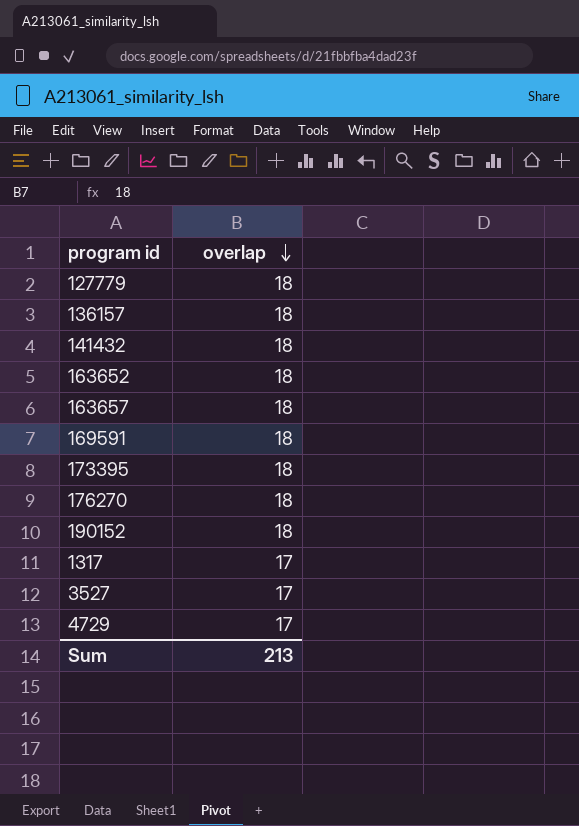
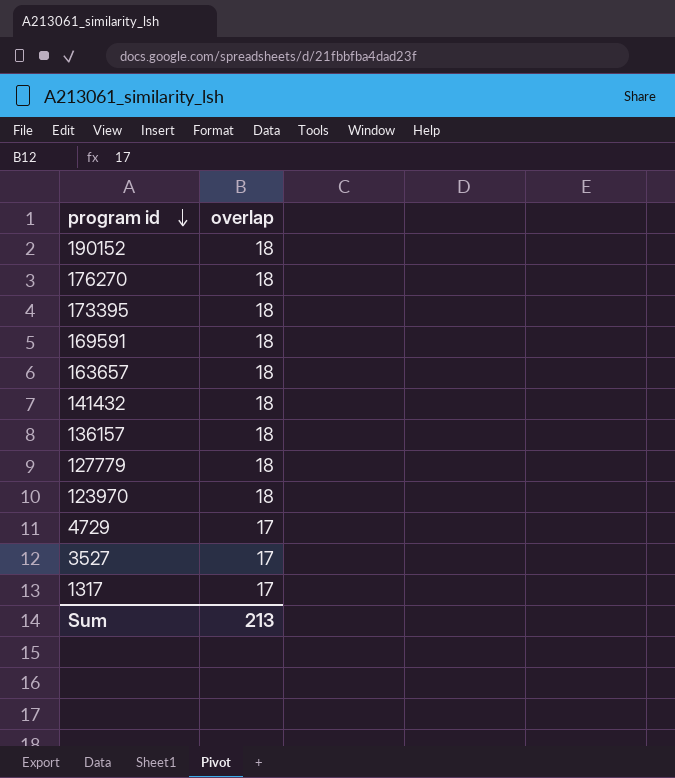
row order: overlap descending -> program id descending
row 163652: 18 -> none
row 123970: none -> 18

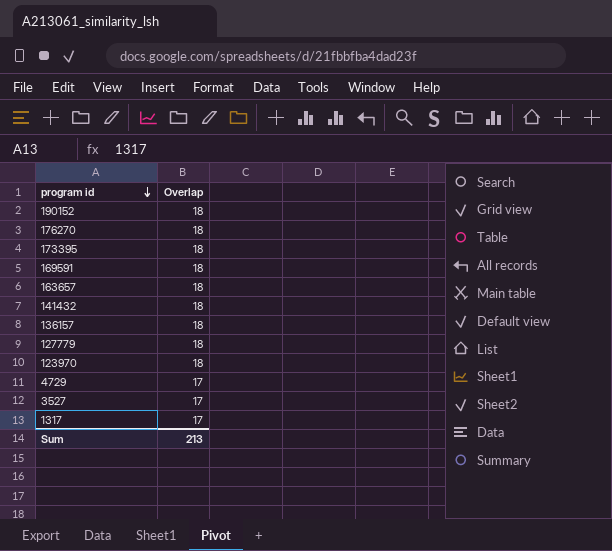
column name: overlap -> Overlap

